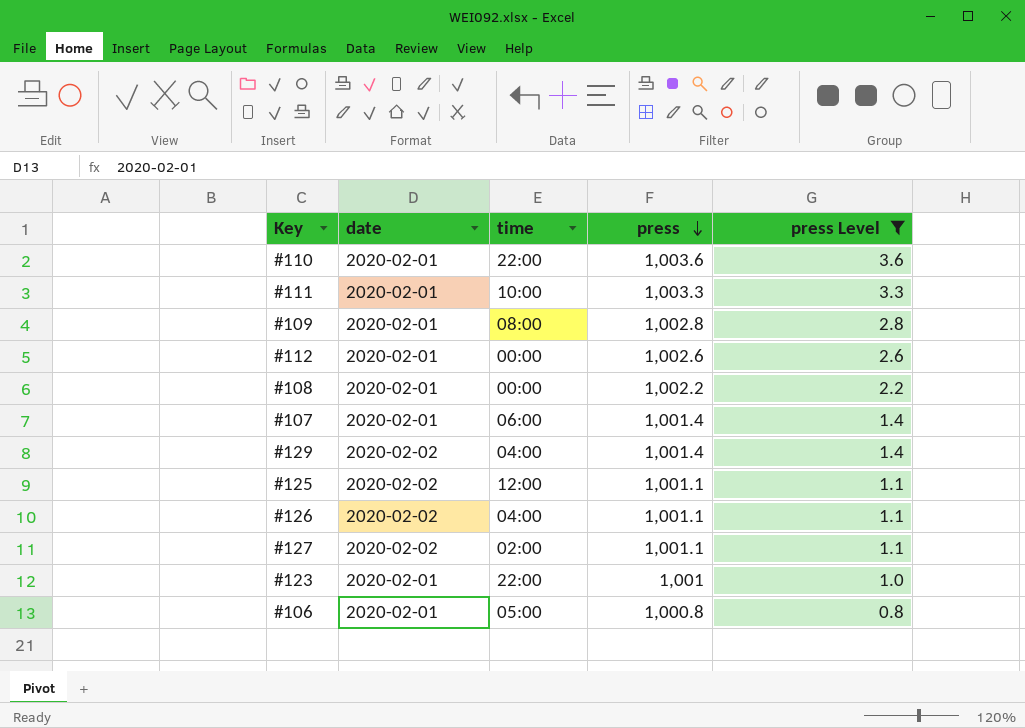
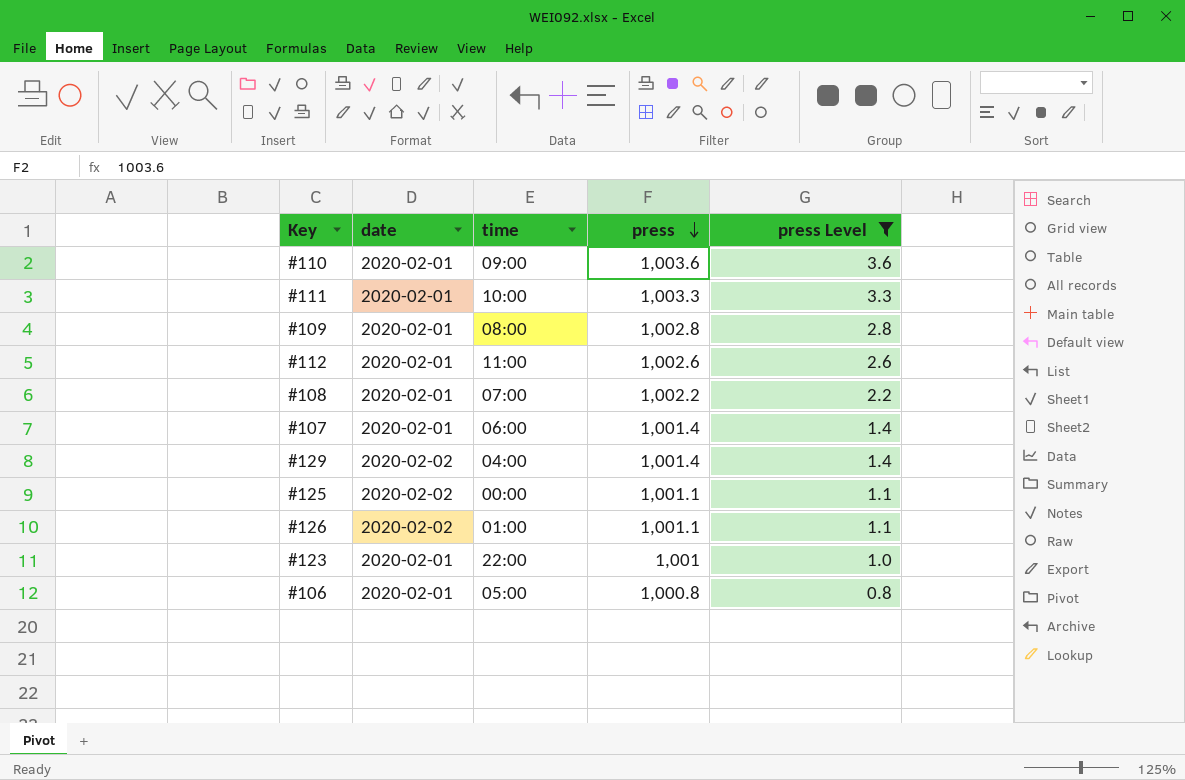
row #127: 2020-02-02 | 02:00 | 1,001.1 | 1.1 -> none
#110 | time: 22:00 -> 09:00
#112 | time: 00:00 -> 11:00
#108 | time: 00:00 -> 07:00
#125 | time: 12:00 -> 00:00
#126 | time: 04:00 -> 01:00

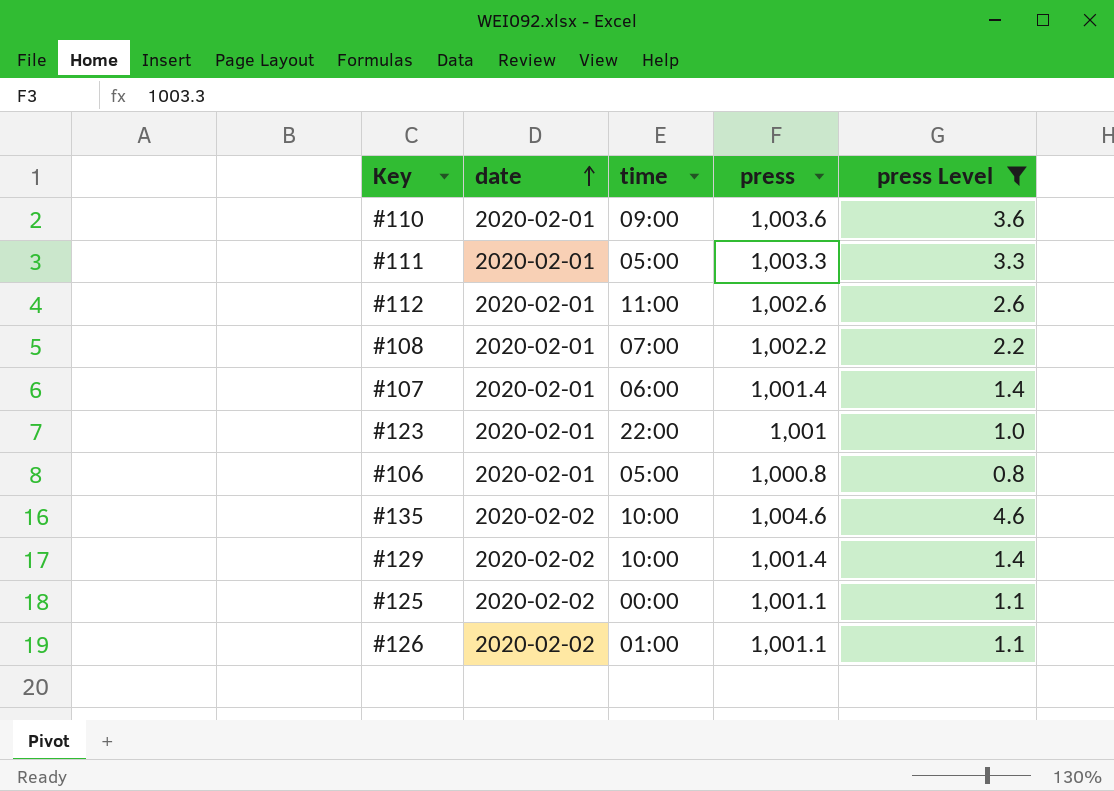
row order: press descending -> date ascending
row #109: 2020-02-01 | 08:00 | 1,002.8 | 2.8 -> none
#111 | time: 10:00 -> 05:00
row #135: none -> 2020-02-02 | 10:00 | 1,004.6 | 4.6
#129 | time: 04:00 -> 10:00

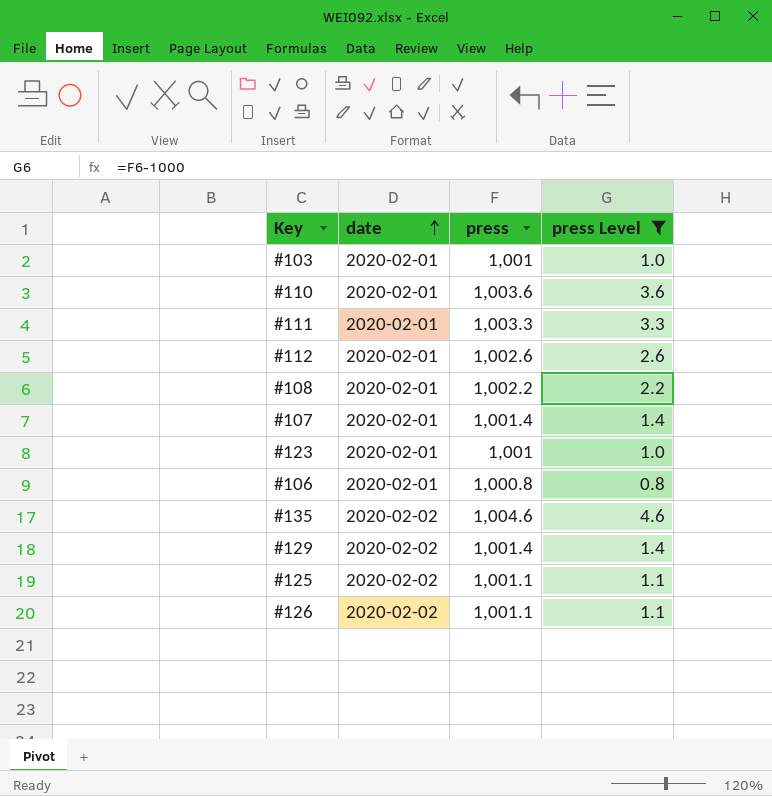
column time | position: 3 -> none
row #103: none -> 2020-02-01 | 1,001 | 1.0

